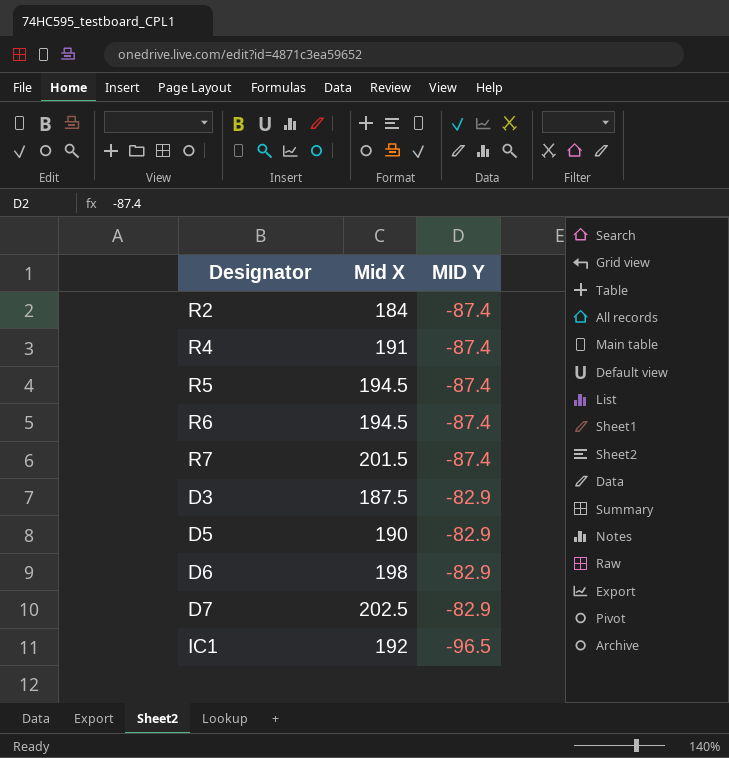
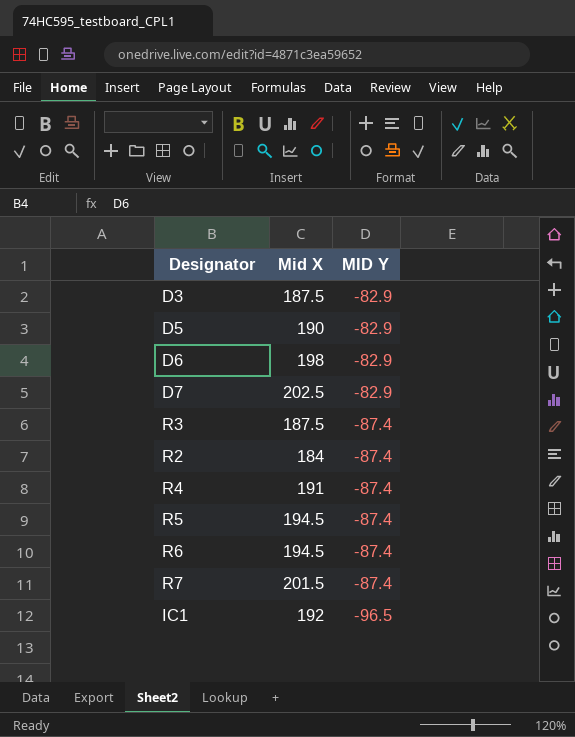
row order: none -> MID Y descending
row R3: none -> 187.5 | -87.4

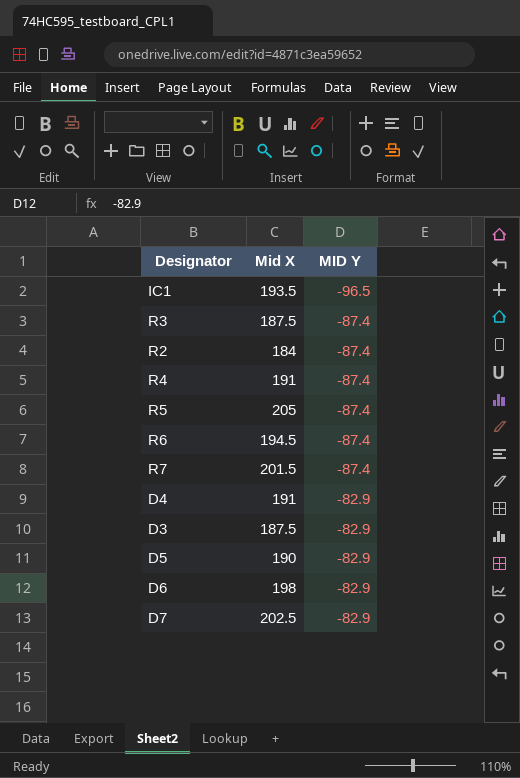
row order: MID Y descending -> MID Y ascending
IC1 | Mid X: 192 -> 193.5
R5 | Mid X: 194.5 -> 205
row D4: none -> 191 | -82.9

